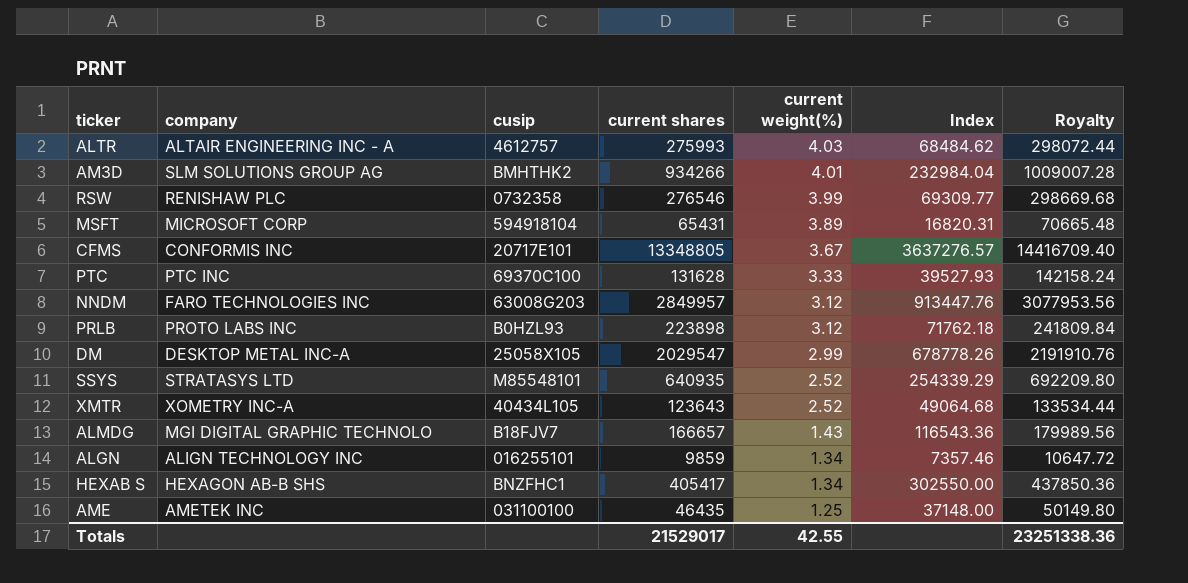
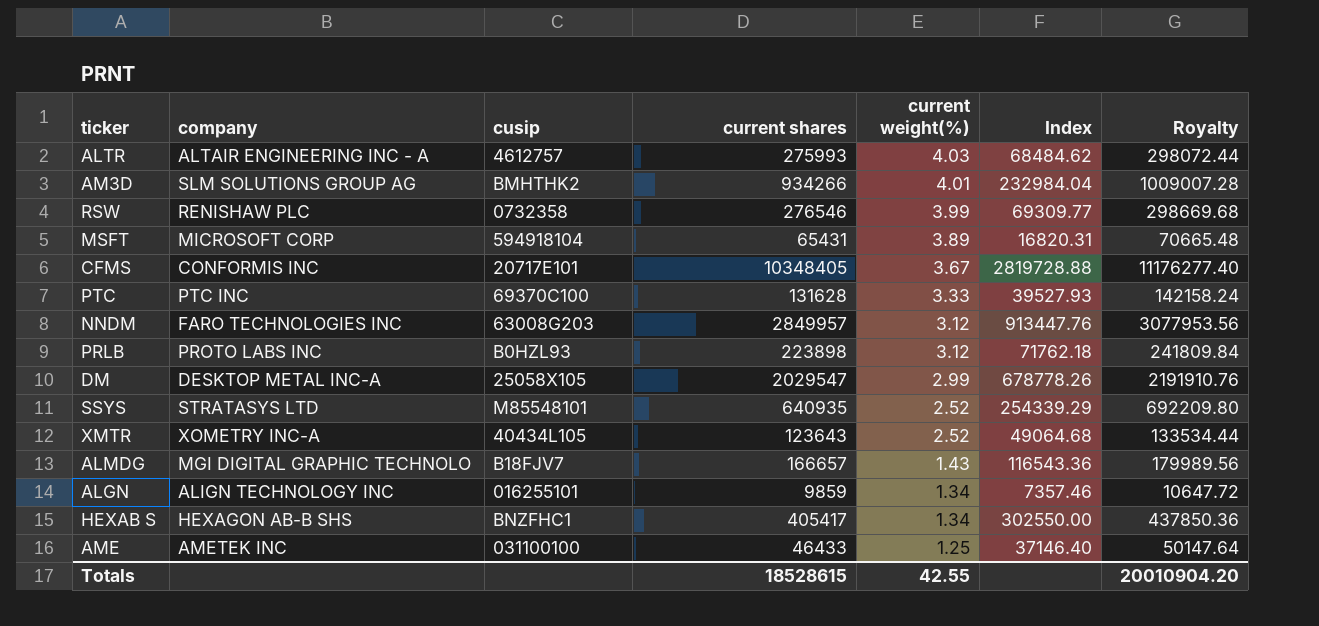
CFMS | current shares: 13348805 -> 10348405
CFMS | Index: 3637276.57 -> 2819728.88
CFMS | Royalty: 14416709.40 -> 11176277.40
AME | current shares: 46435 -> 46433
AME | Index: 37148.00 -> 37146.40
AME | Royalty: 50149.80 -> 50147.64
Totals | current shares: 21529017 -> 18528615
Totals | Royalty: 23251338.36 -> 20010904.20

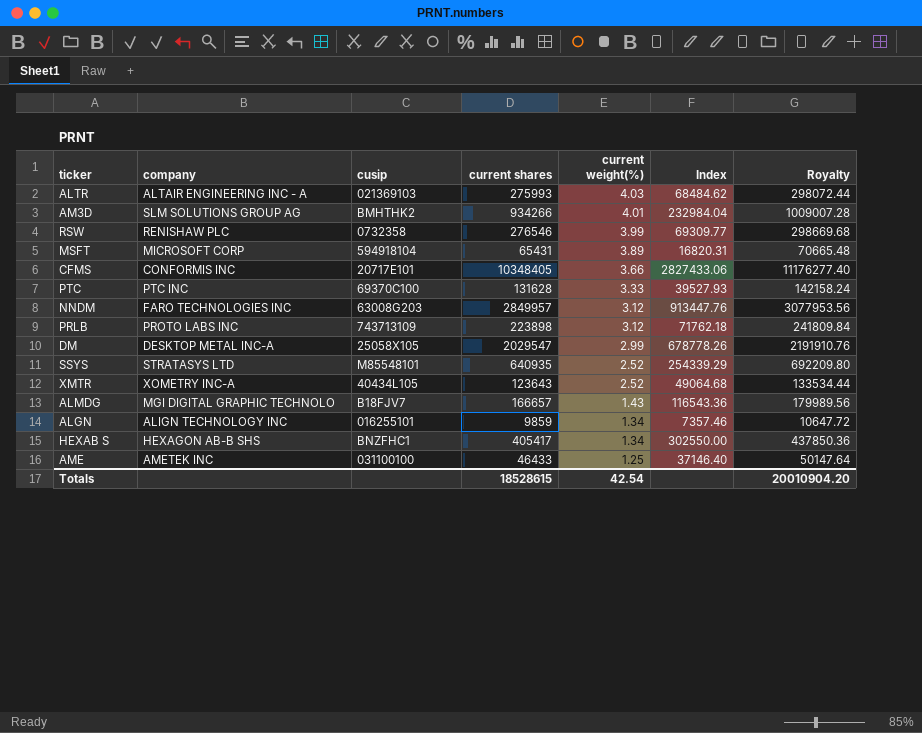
ALTR | cusip: 4612757 -> 021369103
CFMS | current weight(%): 3.67 -> 3.66
CFMS | Index: 2819728.88 -> 2827433.06
PRLB | cusip: B0HZL93 -> 743713109
Totals | current weight(%): 42.55 -> 42.54

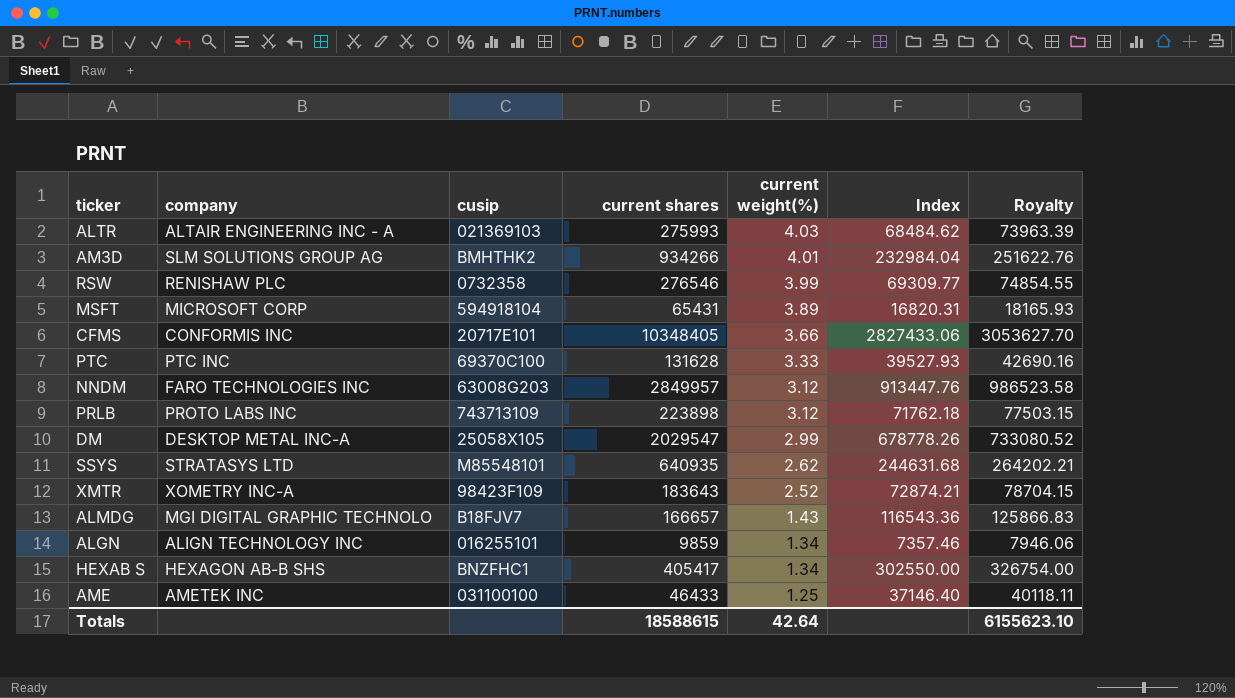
column Royalty | formula: [current shares] * 1.08 -> [Index] * 1.08
SSYS | current weight(%): 2.52 -> 2.62
SSYS | Index: 254339.29 -> 244631.68
XMTR | cusip: 40434L105 -> 98423F109
XMTR | current shares: 123643 -> 183643
XMTR | Index: 49064.68 -> 72874.21
Totals | current shares: 18528615 -> 18588615
Totals | current weight(%): 42.54 -> 42.64
Totals | Royalty: 20010904.20 -> 6155623.10

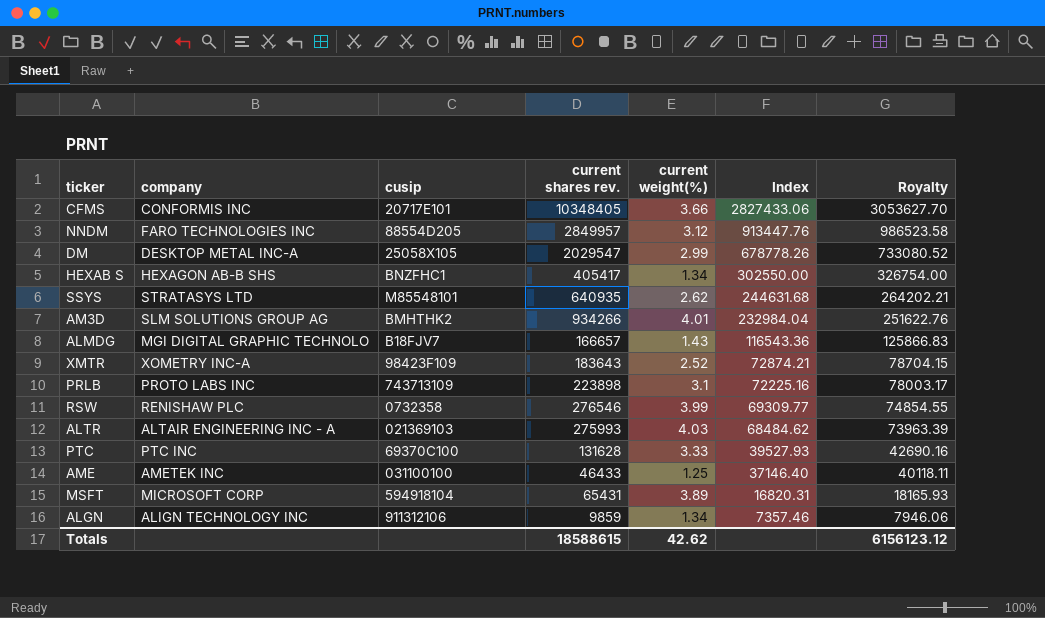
row order: current weight(%) descending -> Index descending
column name: current shares -> current shares rev.
NNDM | cusip: 63008G203 -> 88554D205
PRLB | current weight(%): 3.12 -> 3.1
PRLB | Index: 71762.18 -> 72225.16
PRLB | Royalty: 77503.15 -> 78003.17
ALGN | cusip: 016255101 -> 911312106
Totals | current weight(%): 42.64 -> 42.62
Totals | Royalty: 6155623.10 -> 6156123.12

